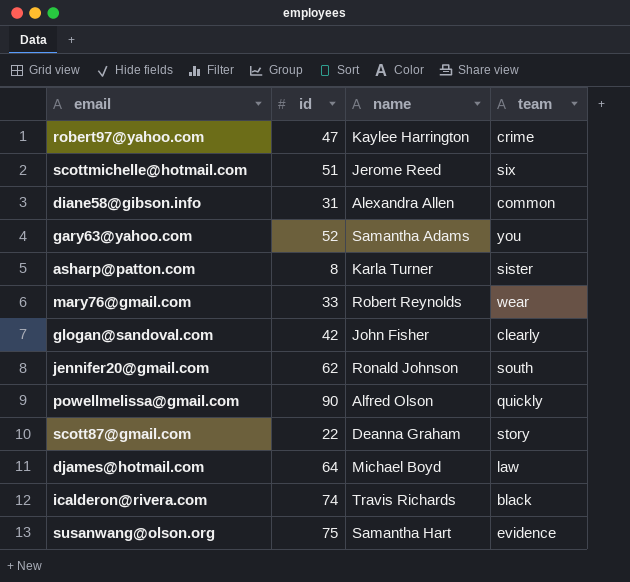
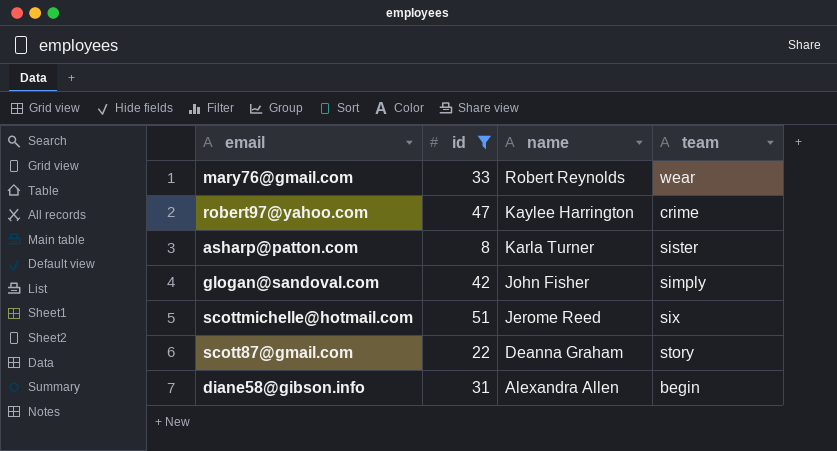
filter: none -> id <= 51
row order: none -> name descending
glogan@sandoval.com | team: clearly -> simply
diane58@gibson.info | team: common -> begin

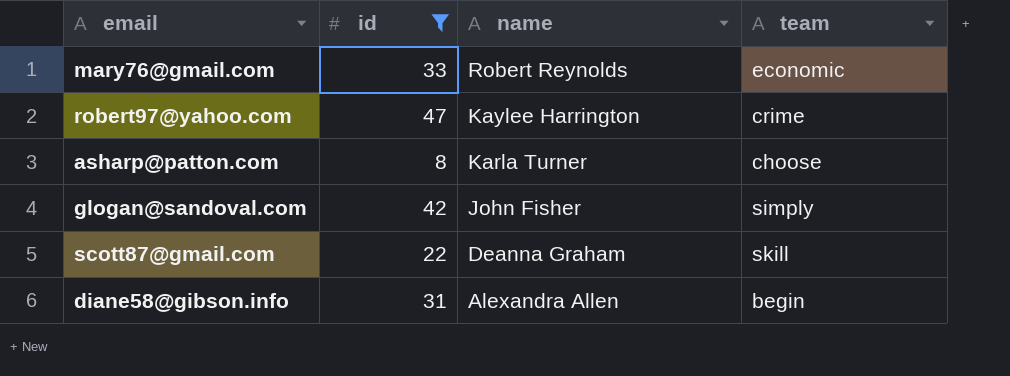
row scottmichelle@hotmail.com: 51 | Jerome Reed | six -> none
mary76@gmail.com | team: wear -> economic
asharp@patton.com | team: sister -> choose
scott87@gmail.com | team: story -> skill

